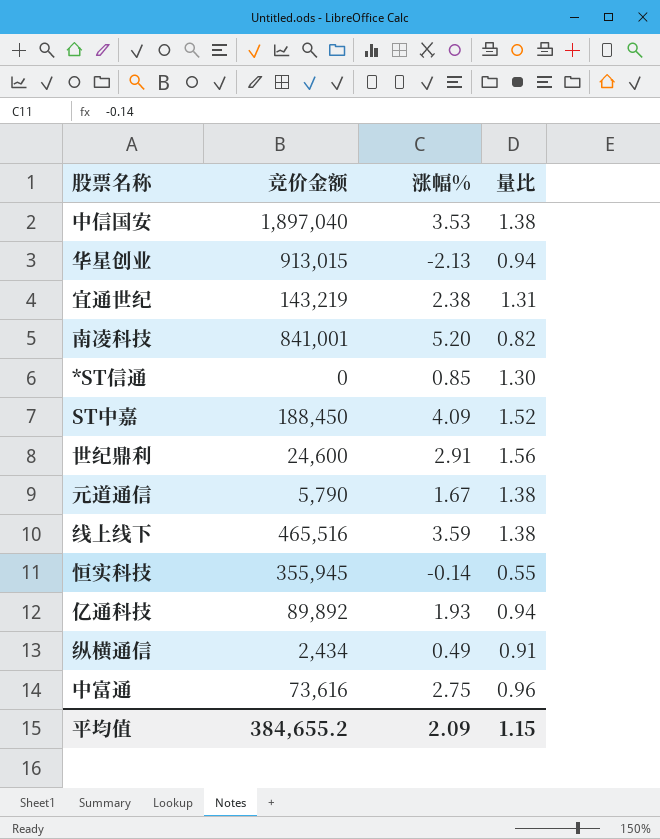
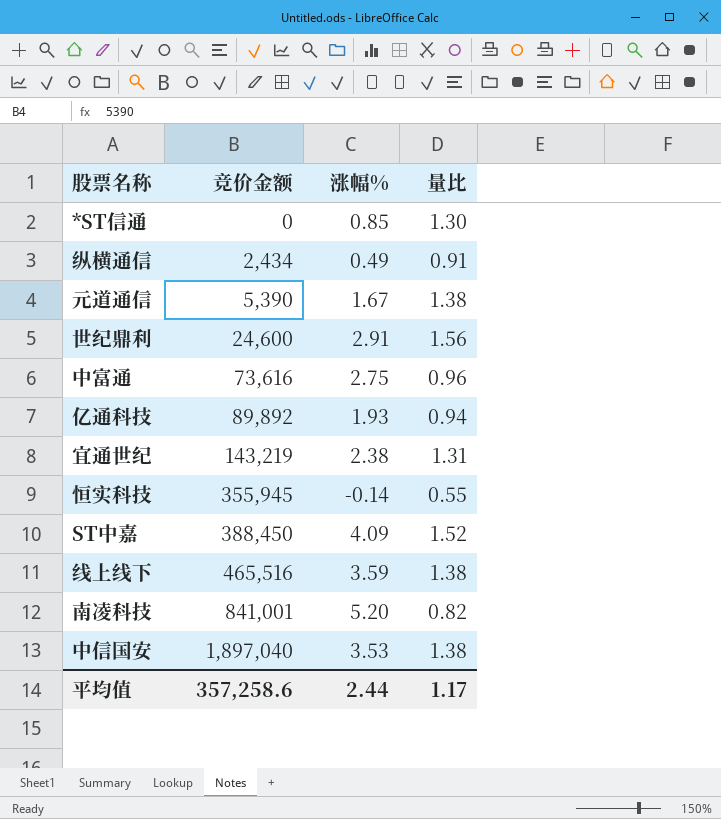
row order: none -> 竞价金额 ascending
row 华星创业: 913,015 | -2.13 | 0.94 -> none
元道通信 | 竞价金额: 5,790 -> 5,390
ST中嘉 | 竞价金额: 188,450 -> 388,450
平均值 | 竞价金额: 384,655.2 -> 357,258.6
平均值 | 涨幅%: 2.09 -> 2.44
平均值 | 量比: 1.15 -> 1.17

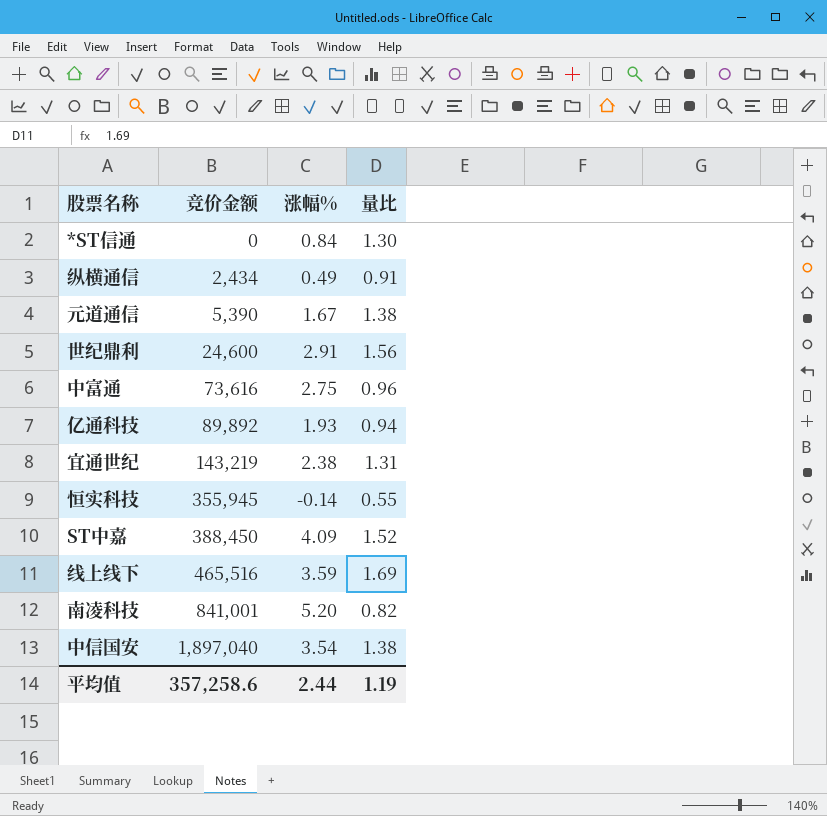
*ST信通 | 涨幅%: 0.85 -> 0.84
线上线下 | 量比: 1.38 -> 1.69
中信国安 | 涨幅%: 3.53 -> 3.54
平均值 | 量比: 1.17 -> 1.19

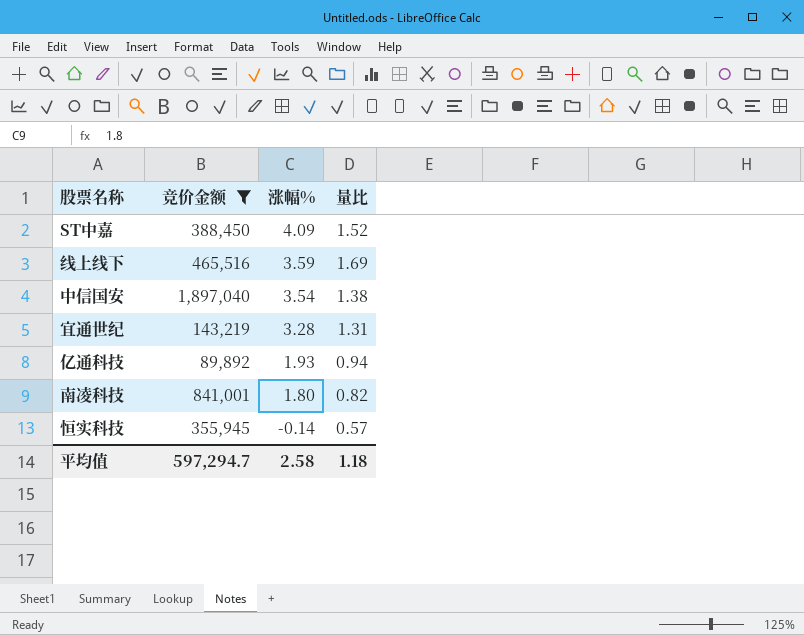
filter: none -> 竞价金额 >= 89,892
row order: 竞价金额 ascending -> 涨幅% descending
宜通世纪 | 涨幅%: 2.38 -> 3.28
南凌科技 | 涨幅%: 5.20 -> 1.80
恒实科技 | 量比: 0.55 -> 0.57
平均值 | 竞价金额: 357,258.6 -> 597,294.7
平均值 | 涨幅%: 2.44 -> 2.58
平均值 | 量比: 1.19 -> 1.18

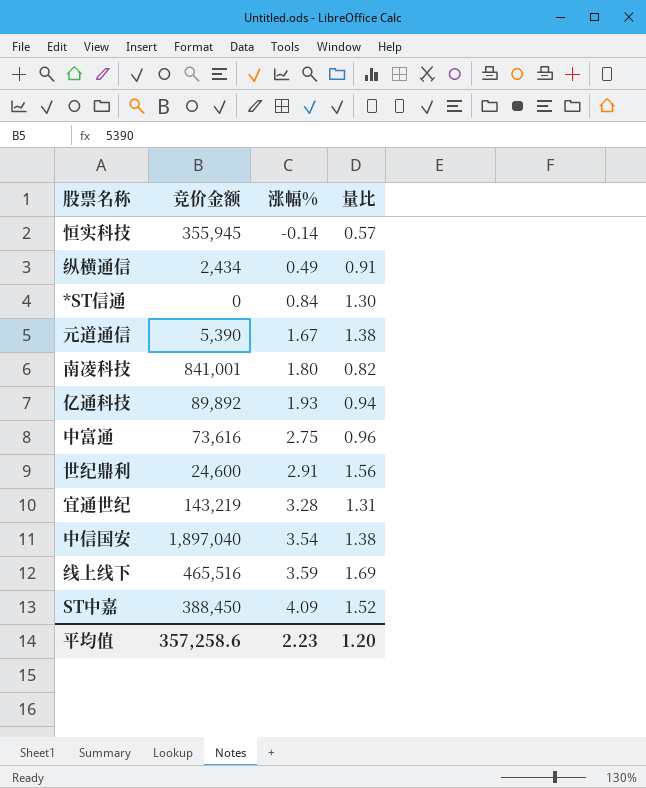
filter: 竞价金额 >= 89,892 -> none
row order: 涨幅% descending -> 涨幅% ascending
平均值 | 竞价金额: 597,294.7 -> 357,258.6
平均值 | 涨幅%: 2.58 -> 2.23
平均值 | 量比: 1.18 -> 1.20

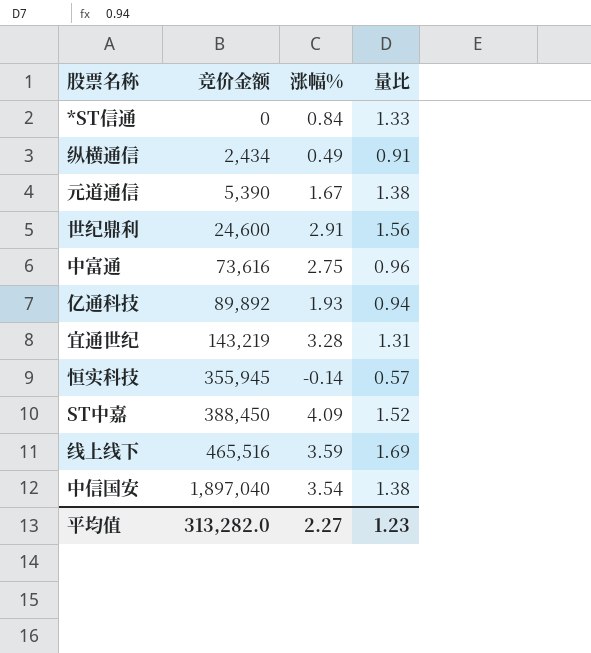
row order: 涨幅% ascending -> 竞价金额 ascending
row 南凌科技: 841,001 | 1.80 | 0.82 -> none
*ST信通 | 量比: 1.30 -> 1.33
平均值 | 竞价金额: 357,258.6 -> 313,282.0
平均值 | 涨幅%: 2.23 -> 2.27
平均值 | 量比: 1.20 -> 1.23

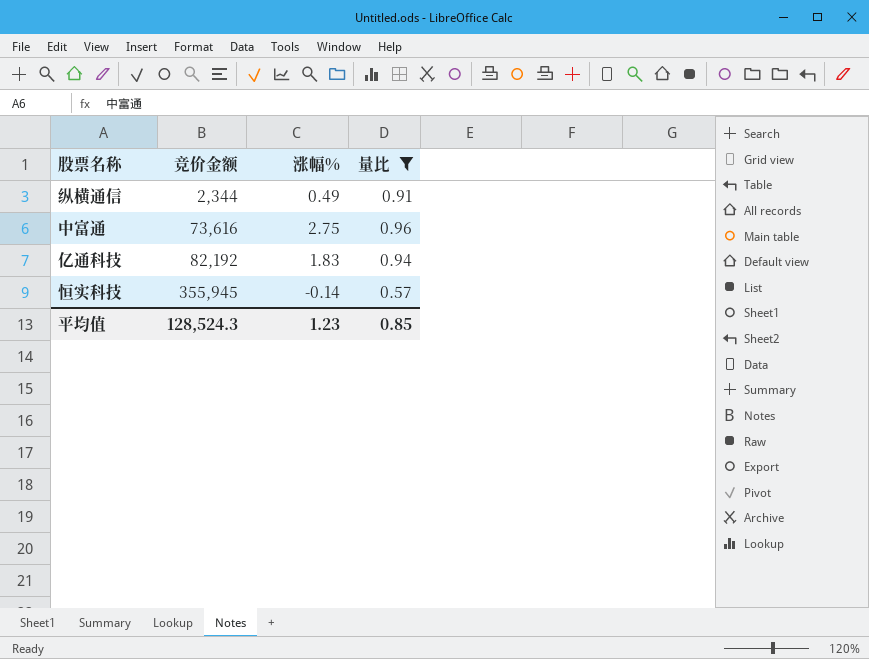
filter: none -> 量比 <= 0.96
纵横通信 | 竞价金额: 2,434 -> 2,344
亿通科技 | 竞价金额: 89,892 -> 82,192
亿通科技 | 涨幅%: 1.93 -> 1.83
平均值 | 竞价金额: 313,282.0 -> 128,524.3
平均值 | 涨幅%: 2.27 -> 1.23
平均值 | 量比: 1.23 -> 0.85

